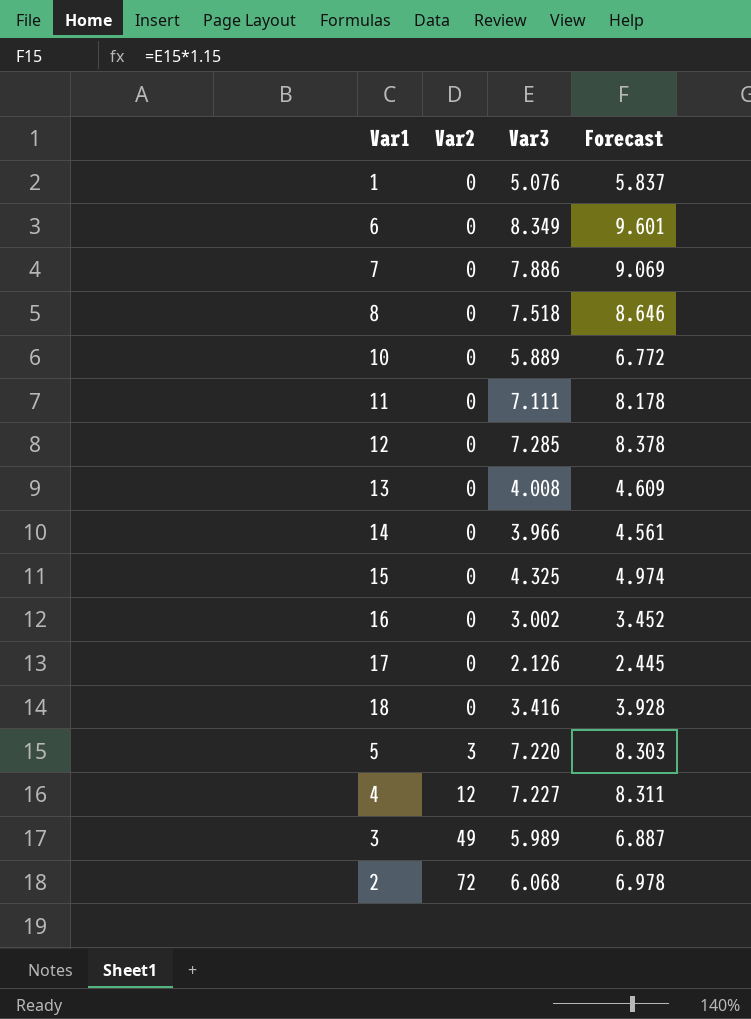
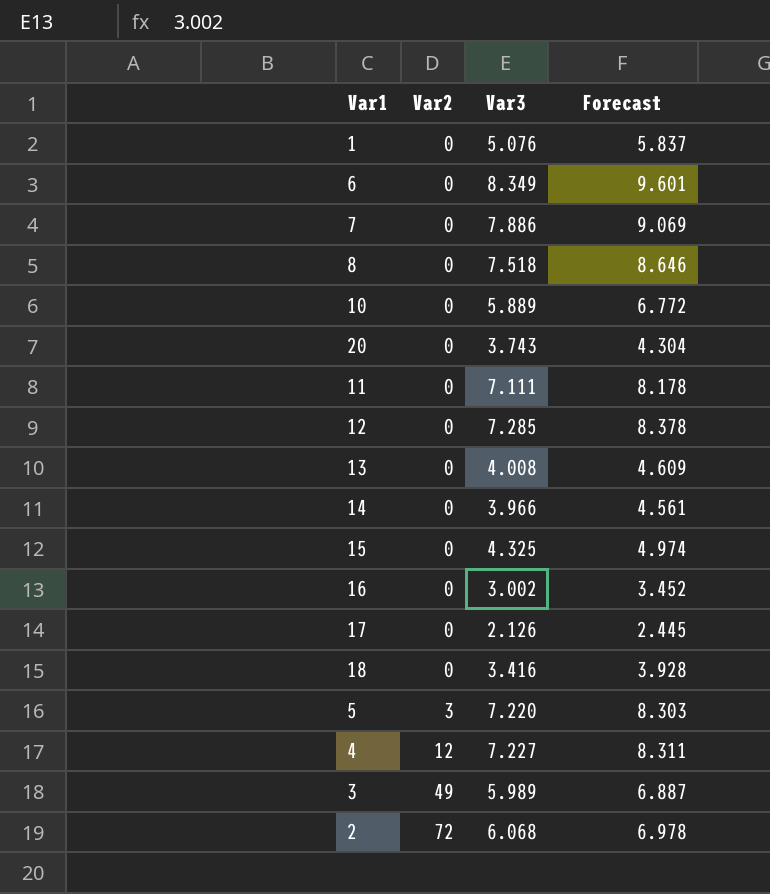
row 20: none -> 0 | 3.743 | 4.304

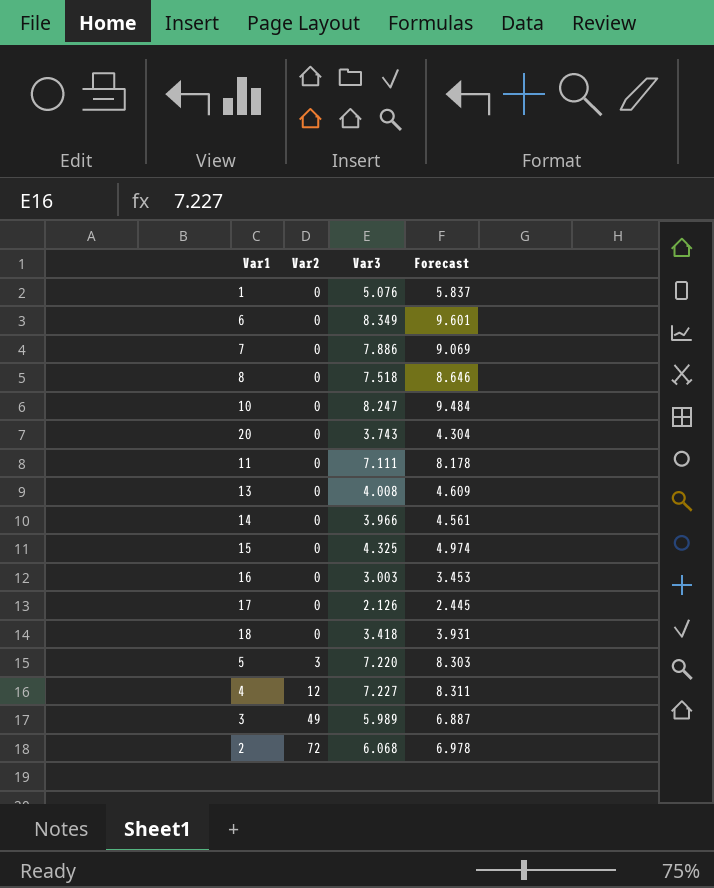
row 12: 0 | 7.285 | 8.378 -> none
10 | Var3: 5.889 -> 8.247
10 | Forecast: 6.772 -> 9.484
16 | Var3: 3.002 -> 3.003
16 | Forecast: 3.452 -> 3.453
18 | Var3: 3.416 -> 3.418
18 | Forecast: 3.928 -> 3.931

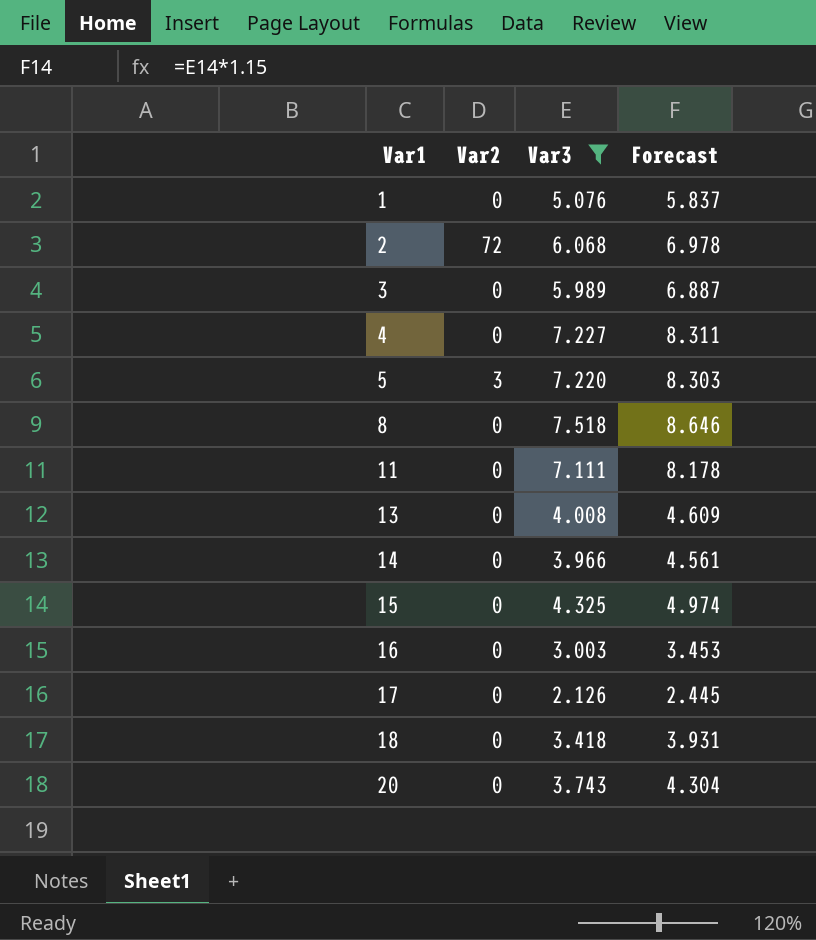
filter: none -> Var3 <= 7.518
row order: Var2 ascending -> Var1 ascending
3 | Var2: 49 -> 0
4 | Var2: 12 -> 0

